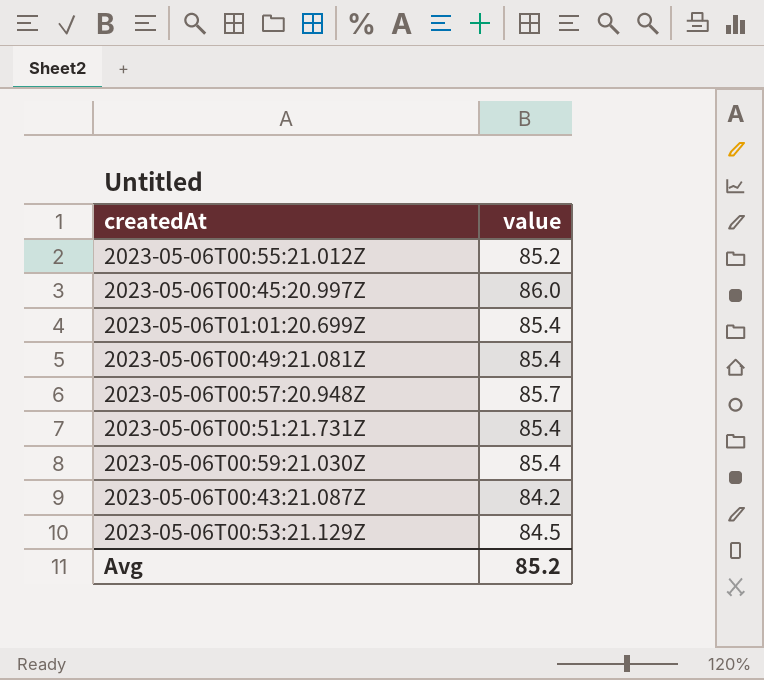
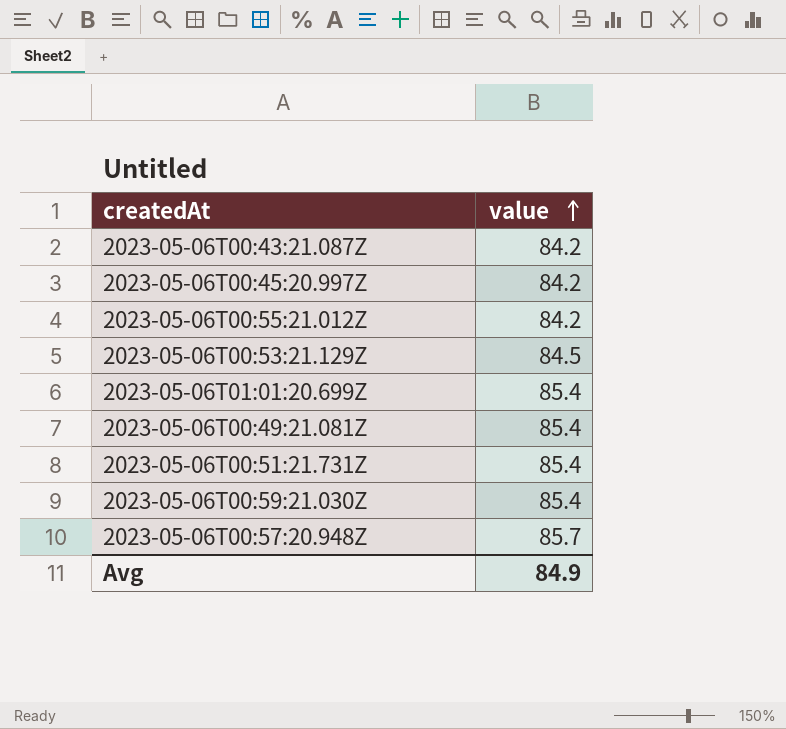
row order: none -> value ascending
2023-05-06T00:45:20.997Z | value: 86.0 -> 84.2
2023-05-06T00:55:21.012Z | value: 85.2 -> 84.2
Avg | value: 85.2 -> 84.9

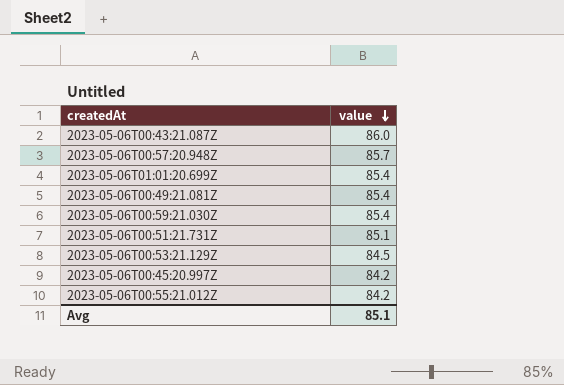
row order: value ascending -> value descending
2023-05-06T00:43:21.087Z | value: 84.2 -> 86.0
2023-05-06T00:51:21.731Z | value: 85.4 -> 85.1
Avg | value: 84.9 -> 85.1

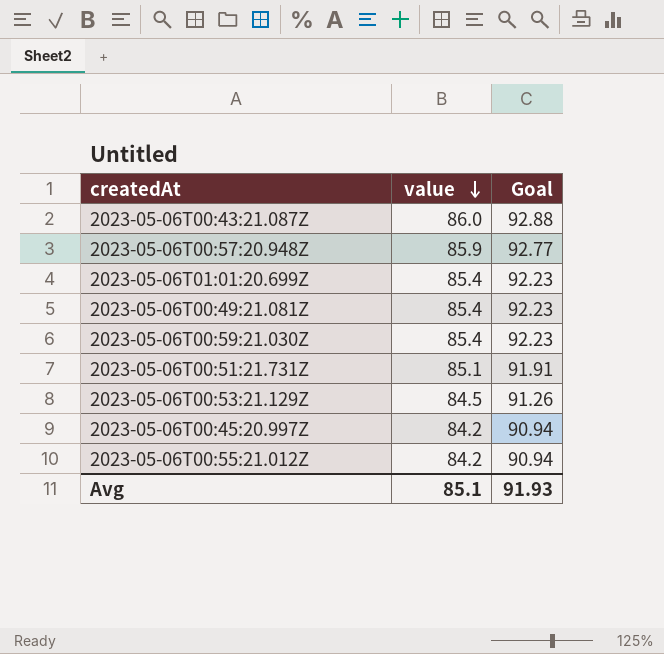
column Goal | formula: none -> [value] * 1.08
2023-05-06T00:57:20.948Z | value: 85.7 -> 85.9

